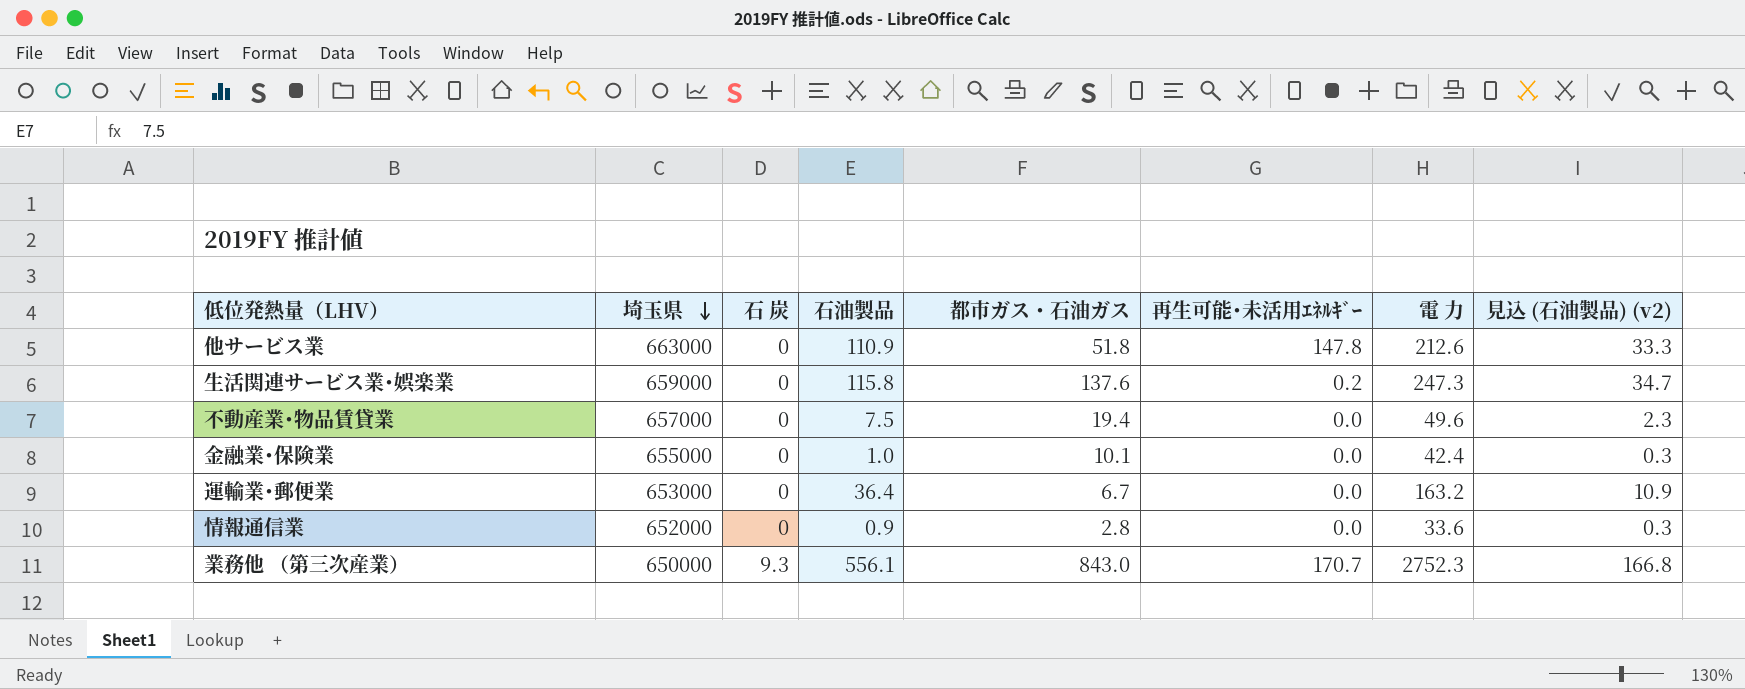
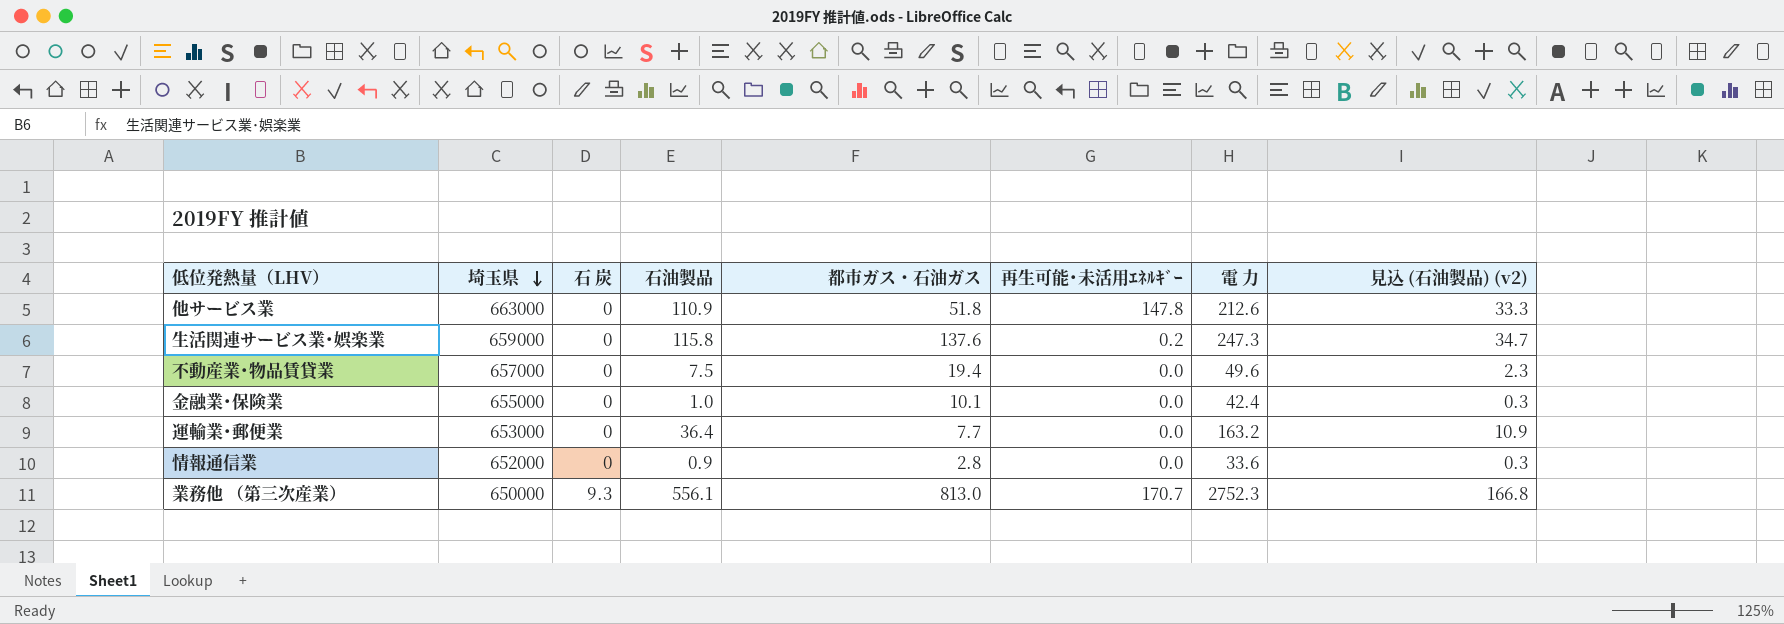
運輸業･郵便業 | 都市ガス・石油ガス: 6.7 -> 7.7
業務他 （第三次産業） | 都市ガス・石油ガス: 843.0 -> 813.0

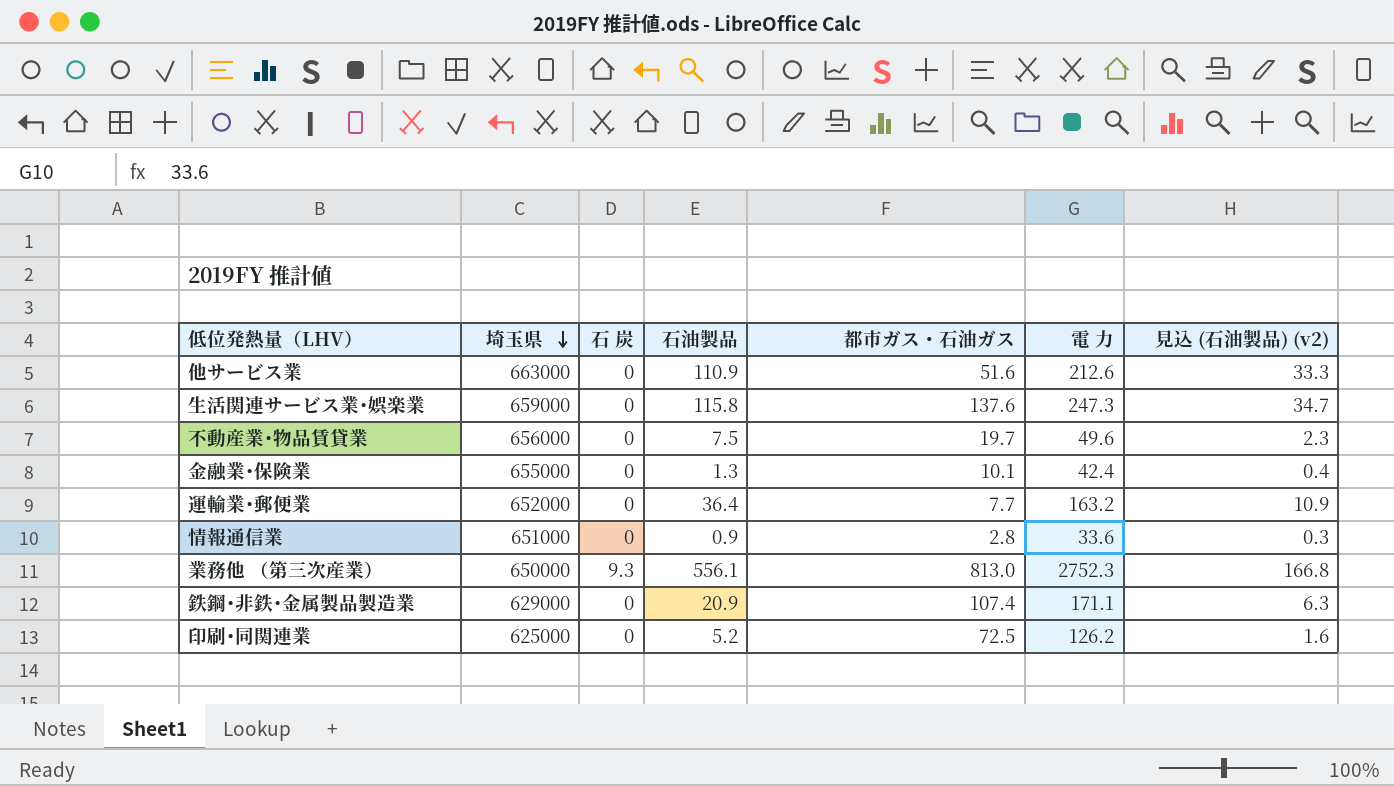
column 再生可能･未活用ｴﾈﾙｷﾞｰ | position: 6 -> none
他サービス業 | 都市ガス・石油ガス: 51.8 -> 51.6
不動産業･物品賃貸業 | 埼玉県: 657000 -> 656000
不動産業･物品賃貸業 | 都市ガス・石油ガス: 19.4 -> 19.7
金融業･保険業 | 石油製品: 1.0 -> 1.3
金融業･保険業 | 見込 (石油製品) (v2): 0.3 -> 0.4
運輸業･郵便業 | 埼玉県: 653000 -> 652000
情報通信業 | 埼玉県: 652000 -> 651000
row 鉄鋼･非鉄･金属製品製造業: none -> 629000 | 0 | 20.9 | 107.4 | 171.1 | 6.3
row 印刷･同関連業: none -> 625000 | 0 | 5.2 | 72.5 | 126.2 | 1.6

